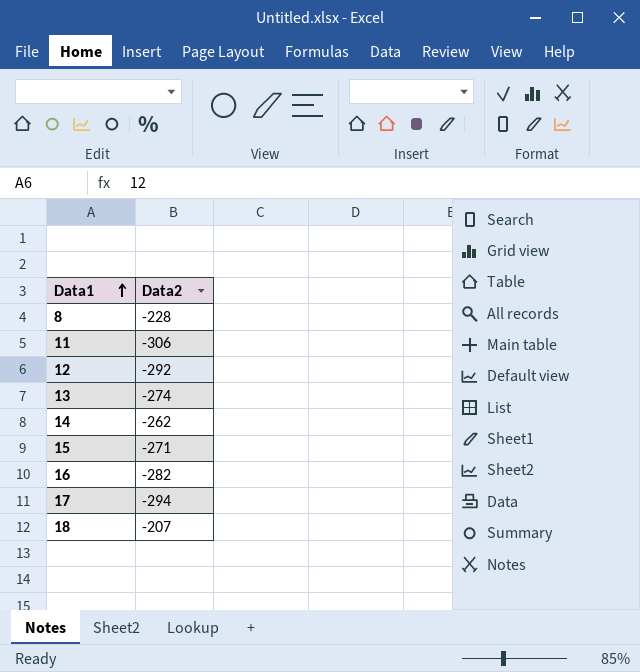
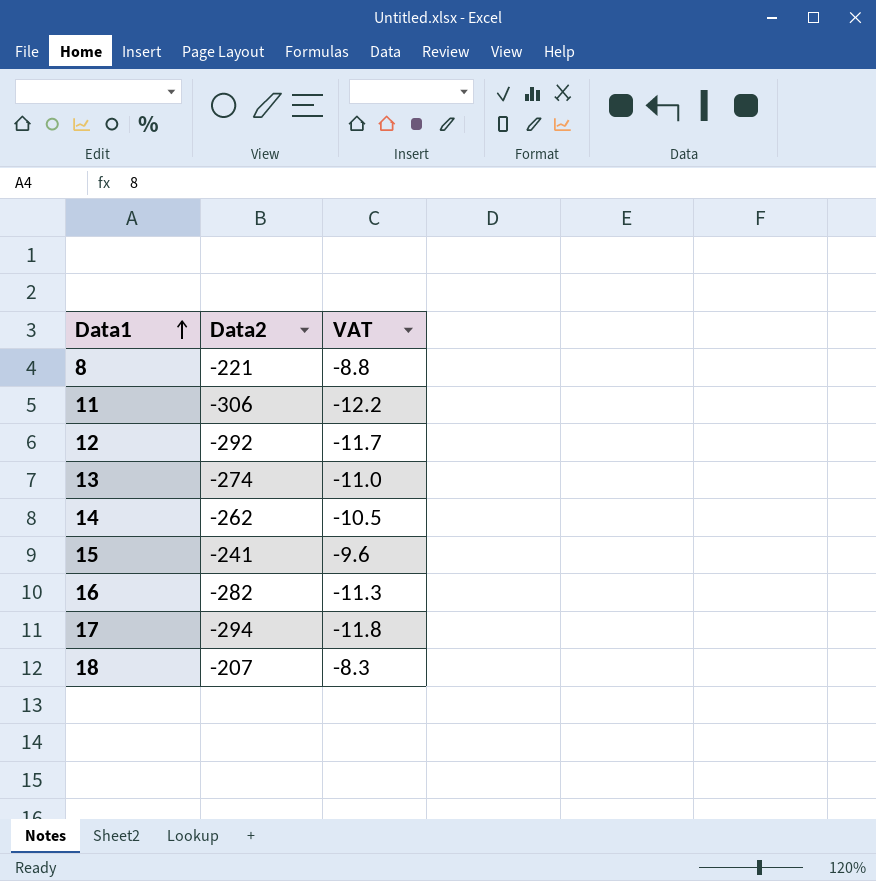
column VAT | formula: none -> [Data2] * 0.04
8 | Data2: -228 -> -221
15 | Data2: -271 -> -241

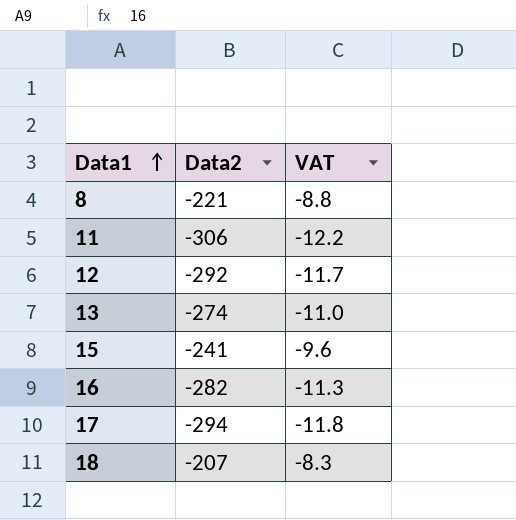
row 14: -262 | -10.5 -> none

